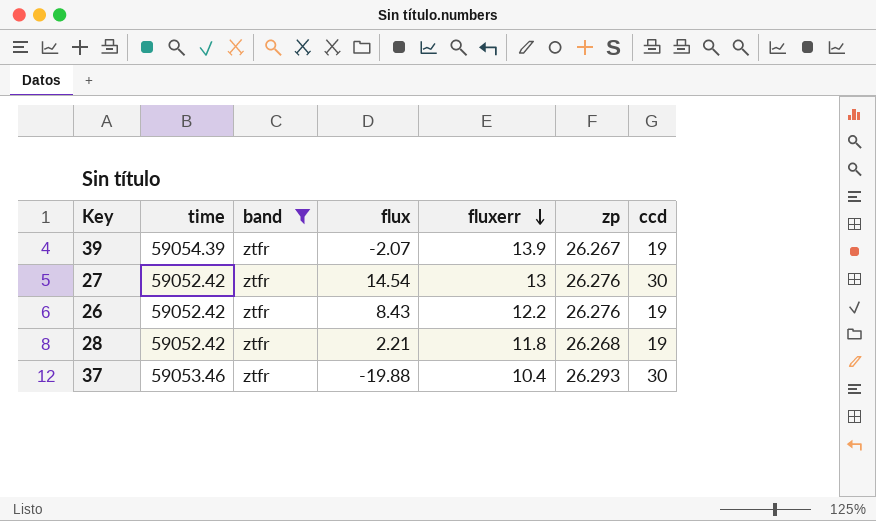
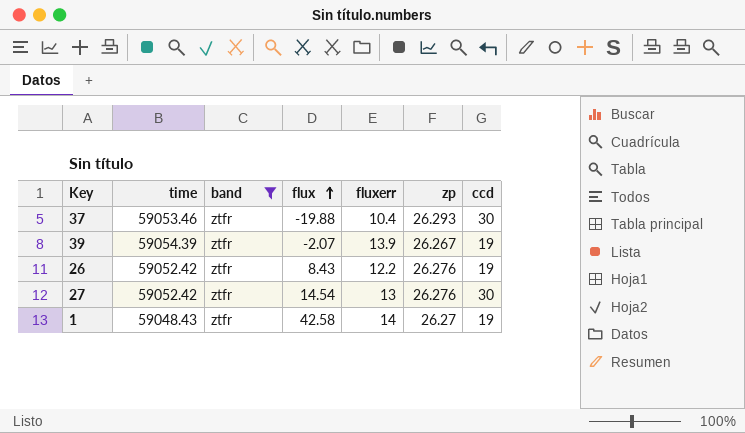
row order: fluxerr descending -> flux ascending
row 28: 59052.42 | ztfr | 2.21 | 11.8 | 26.268 | 19 -> none
row 1: none -> 59048.43 | ztfr | 42.58 | 14 | 26.27 | 19

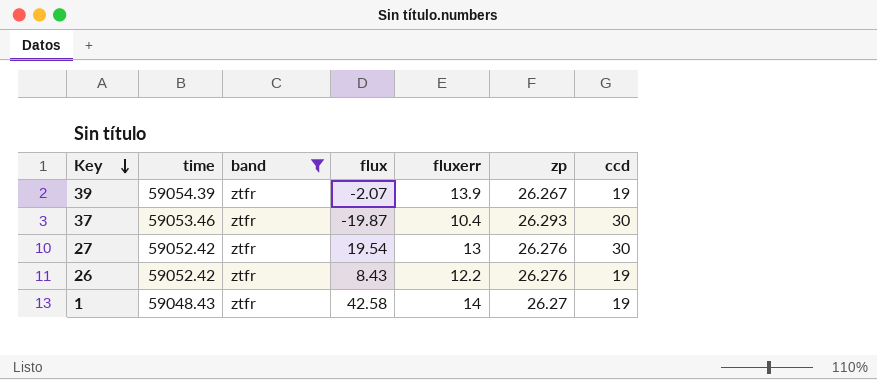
row order: flux ascending -> Key descending
37 | flux: -19.88 -> -19.87
27 | flux: 14.54 -> 19.54

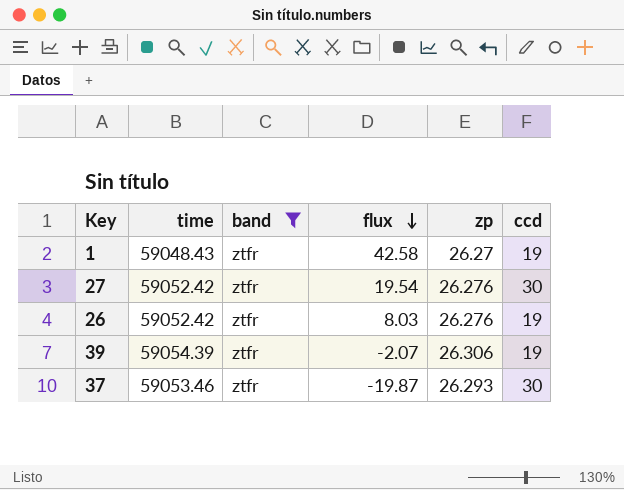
row order: Key descending -> flux descending
column fluxerr | position: 5 -> none
26 | flux: 8.43 -> 8.03
39 | zp: 26.267 -> 26.306

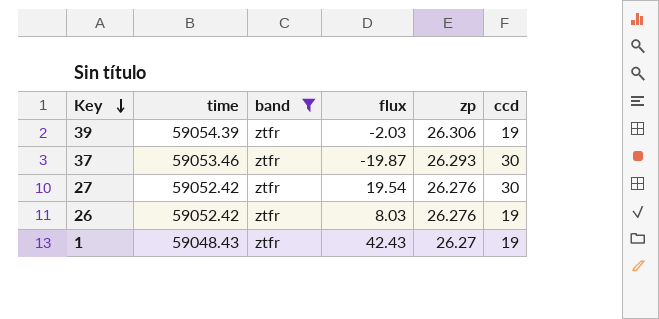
row order: flux descending -> Key descending
39 | flux: -2.07 -> -2.03
1 | flux: 42.58 -> 42.43

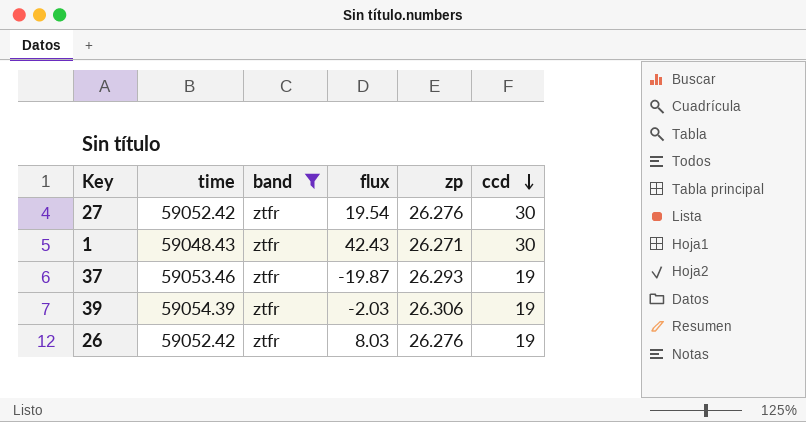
row order: Key descending -> ccd descending
1 | zp: 26.27 -> 26.271
1 | ccd: 19 -> 30
37 | ccd: 30 -> 19

